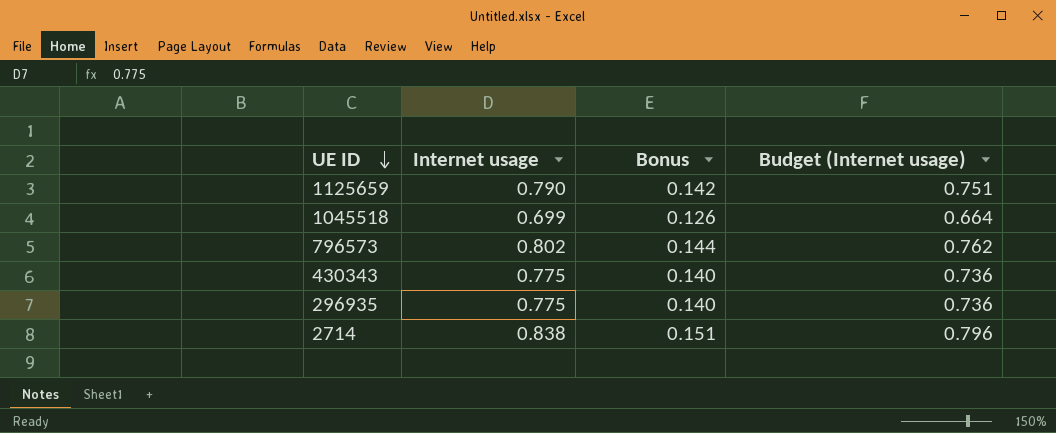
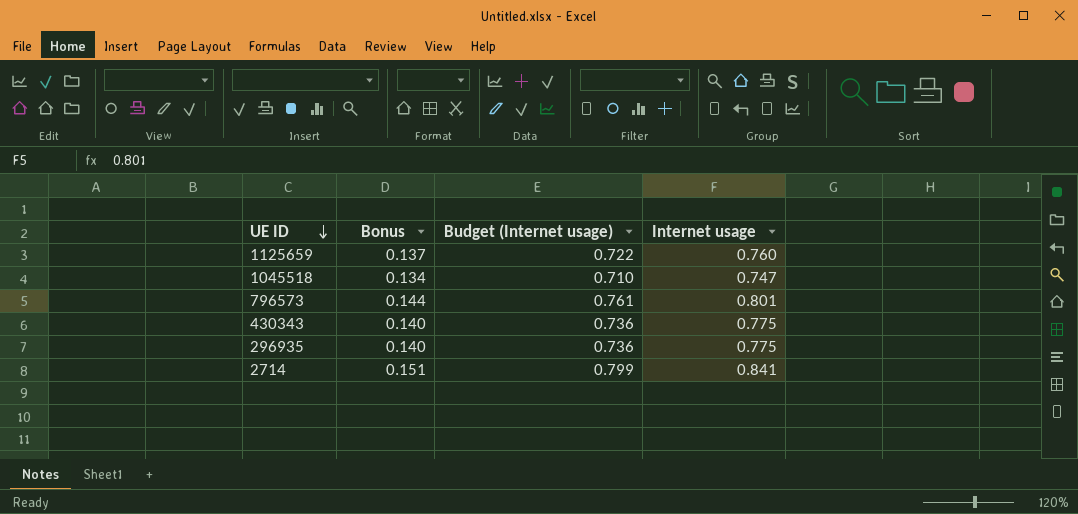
column Internet usage | position: 2 -> 4
1125659 | Bonus: 0.142 -> 0.137
1125659 | Budget (Internet usage): 0.751 -> 0.722
1125659 | Internet usage: 0.790 -> 0.760
1045518 | Bonus: 0.126 -> 0.134
1045518 | Budget (Internet usage): 0.664 -> 0.710
1045518 | Internet usage: 0.699 -> 0.747
796573 | Budget (Internet usage): 0.762 -> 0.761
796573 | Internet usage: 0.802 -> 0.801
2714 | Budget (Internet usage): 0.796 -> 0.799
2714 | Internet usage: 0.838 -> 0.841

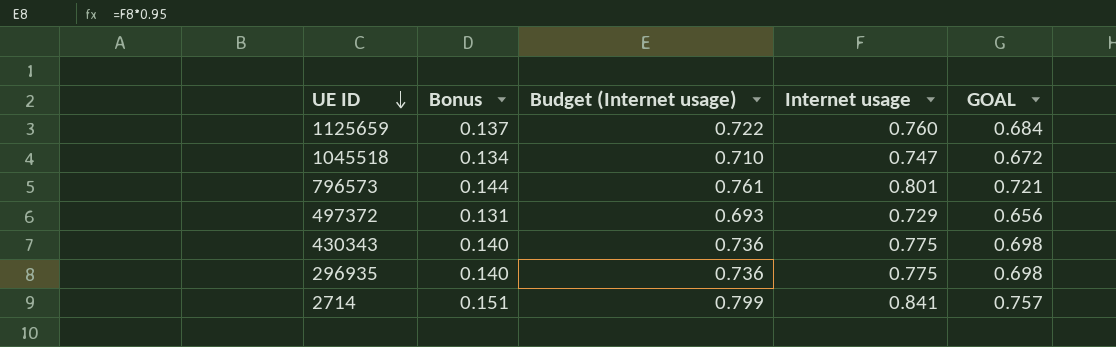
column GOAL | formula: none -> [Internet usage] * 0.9
row 497372: none -> 0.131 | 0.693 | 0.729 | 0.656

